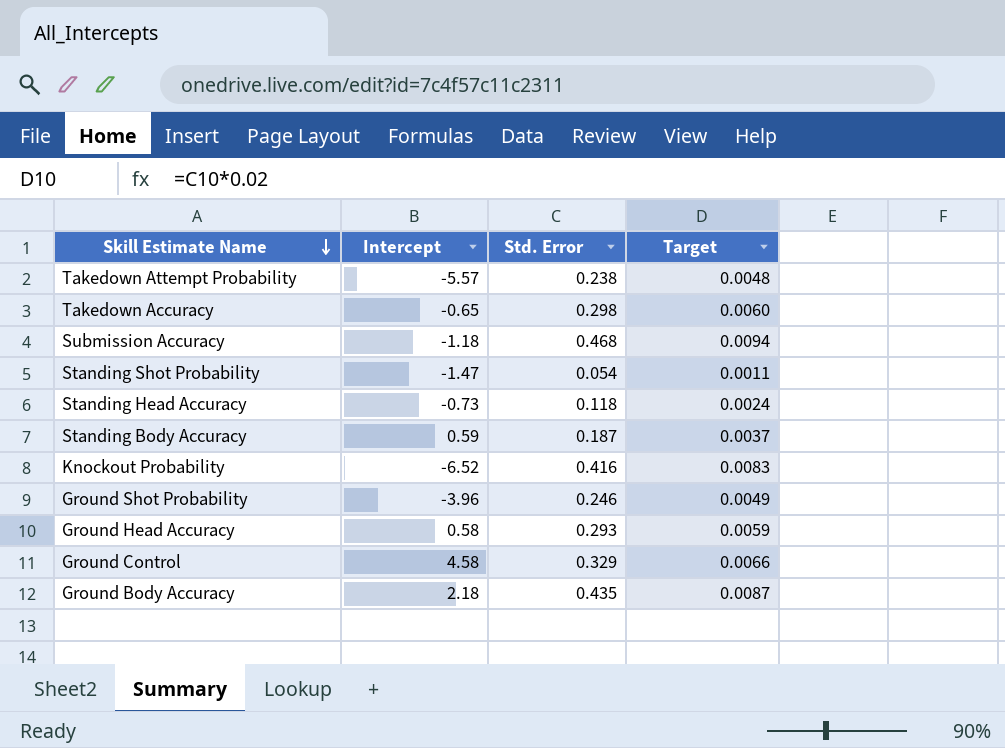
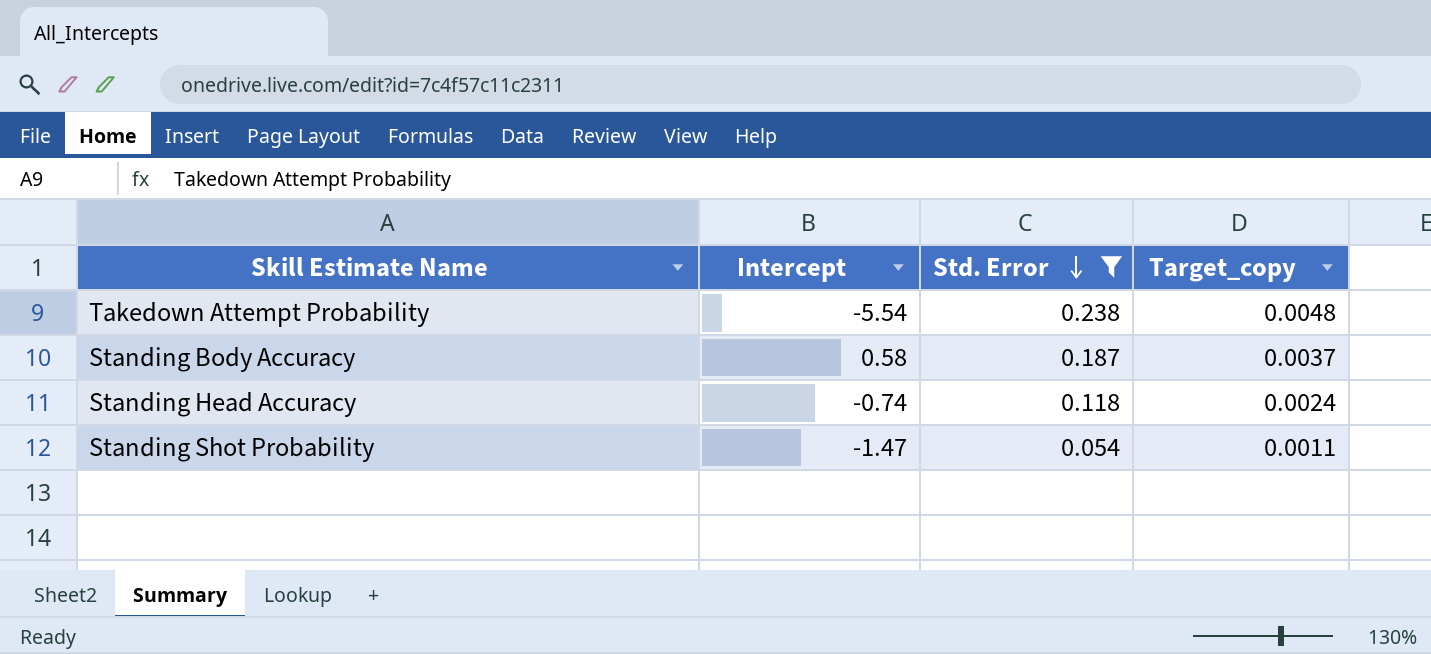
filter: none -> Std. Error <= 0.238
row order: Skill Estimate Name descending -> Std. Error descending
column name: Target -> Target_copy
Takedown Attempt Probability | Intercept: -5.57 -> -5.54
Standing Body Accuracy | Intercept: 0.59 -> 0.58
Standing Head Accuracy | Intercept: -0.73 -> -0.74

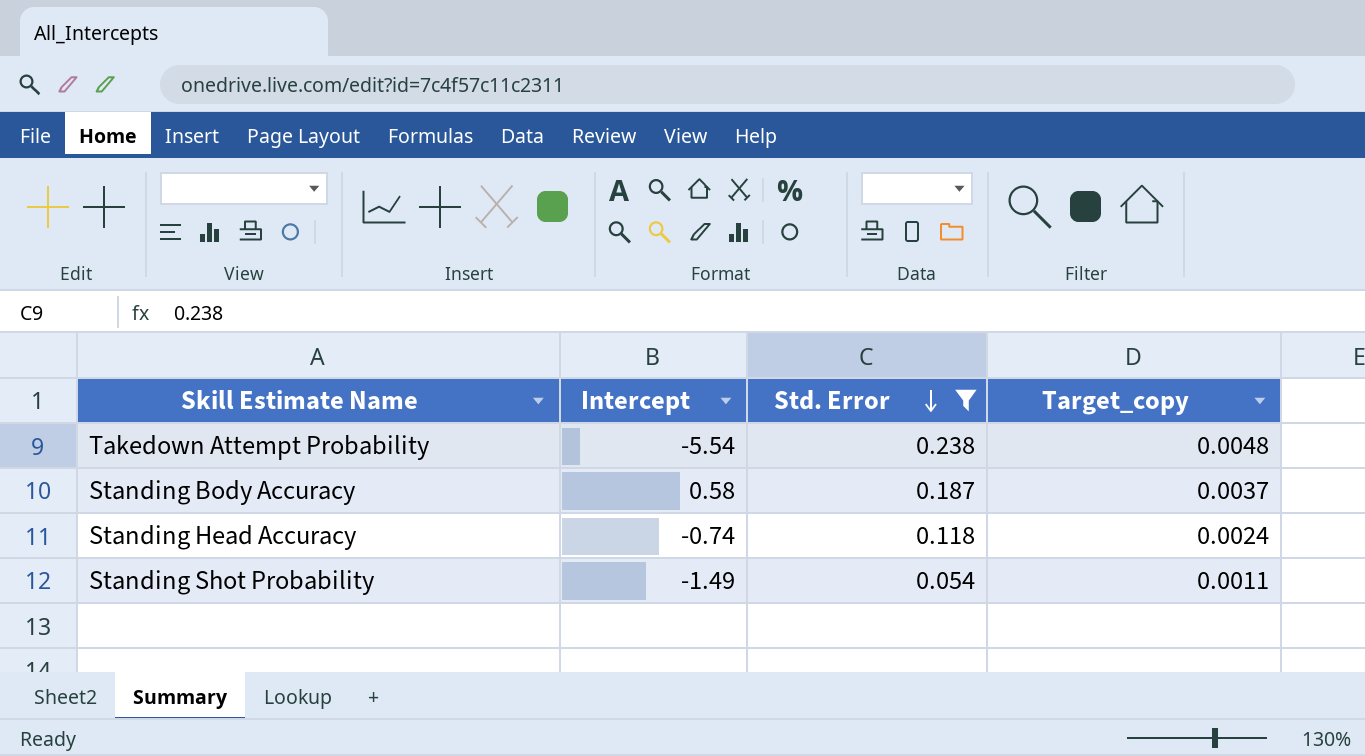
Standing Shot Probability | Intercept: -1.47 -> -1.49

